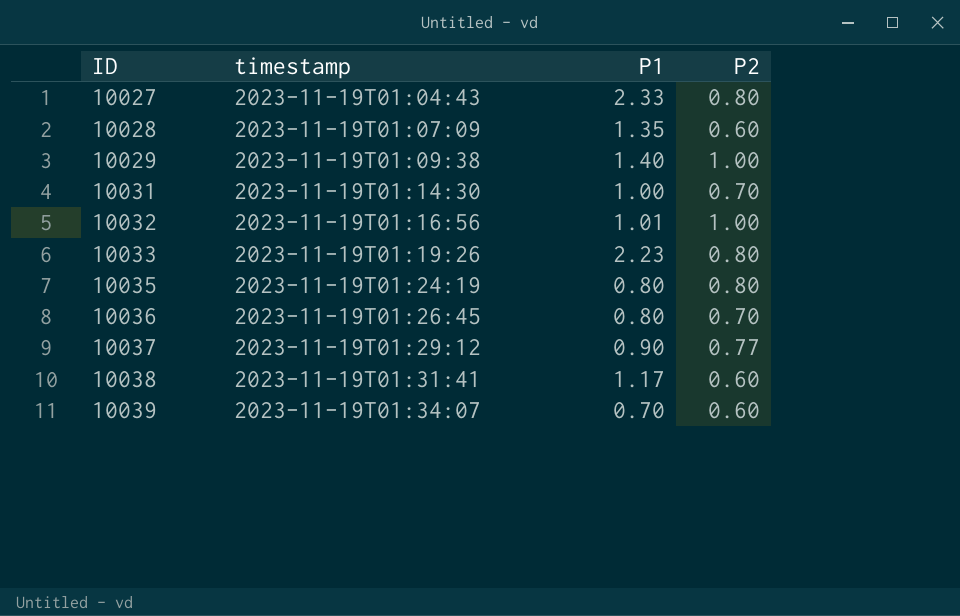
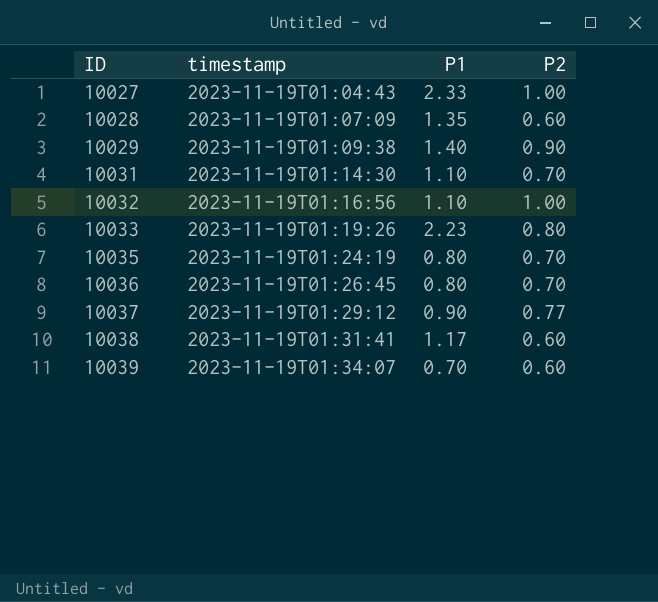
10027 | P2: 0.80 -> 1.00
10029 | P2: 1.00 -> 0.90
10031 | P1: 1.00 -> 1.10
10032 | P1: 1.01 -> 1.10
10035 | P2: 0.80 -> 0.70

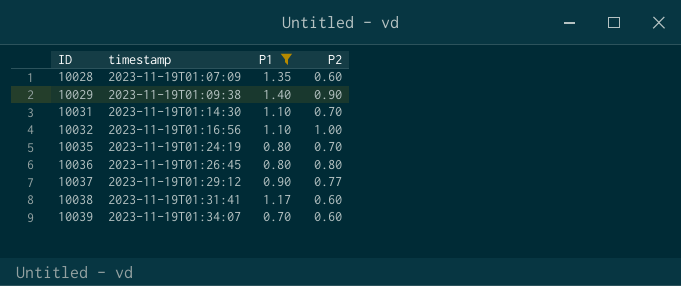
filter: none -> P1 <= 1.40
10036 | P2: 0.70 -> 0.80

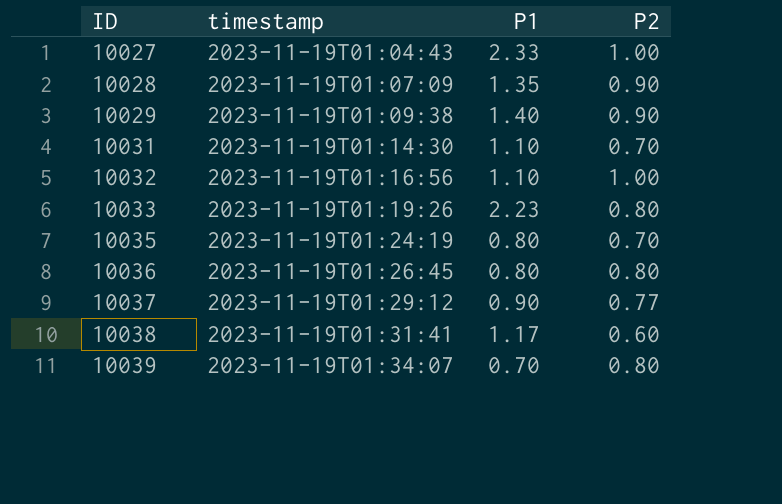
filter: P1 <= 1.40 -> none
10028 | P2: 0.60 -> 0.90
10039 | P2: 0.60 -> 0.80

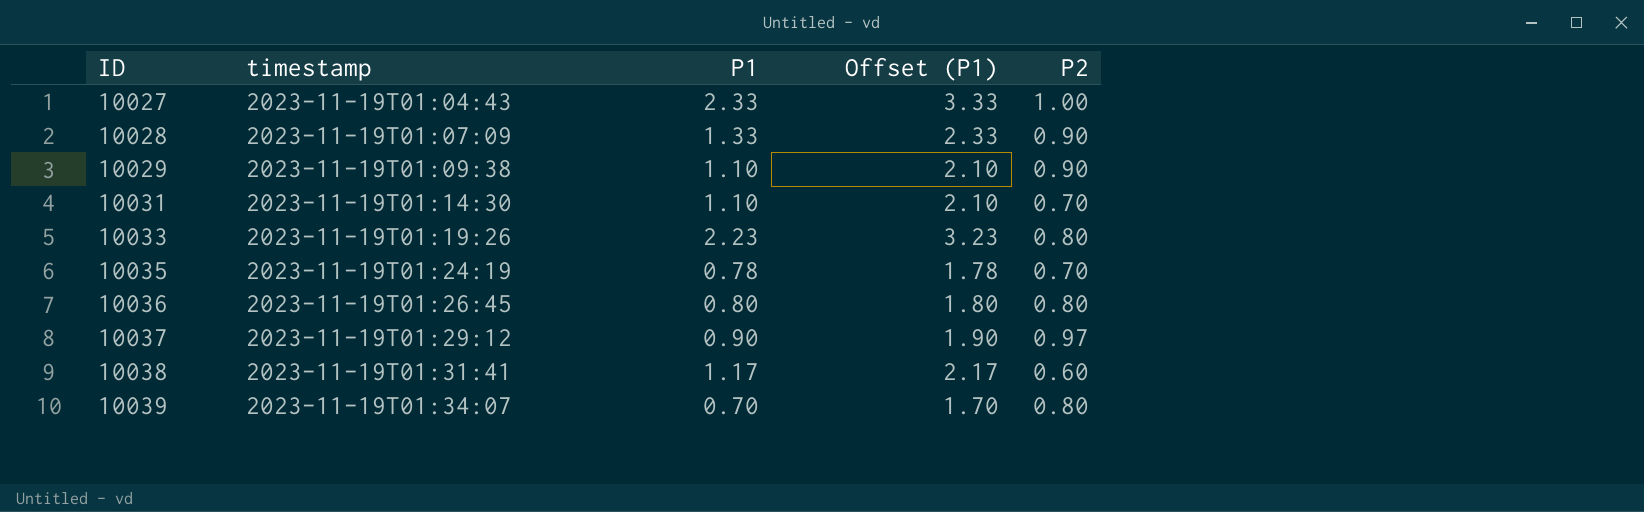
column Offset (P1) | formula: none -> [P1] + 1
row 10032: 2023-11-19T01:16:56 | 1.10 | 1.00 -> none
10028 | P1: 1.35 -> 1.33
10029 | P1: 1.40 -> 1.10
10035 | P1: 0.80 -> 0.78
10037 | P2: 0.77 -> 0.97

